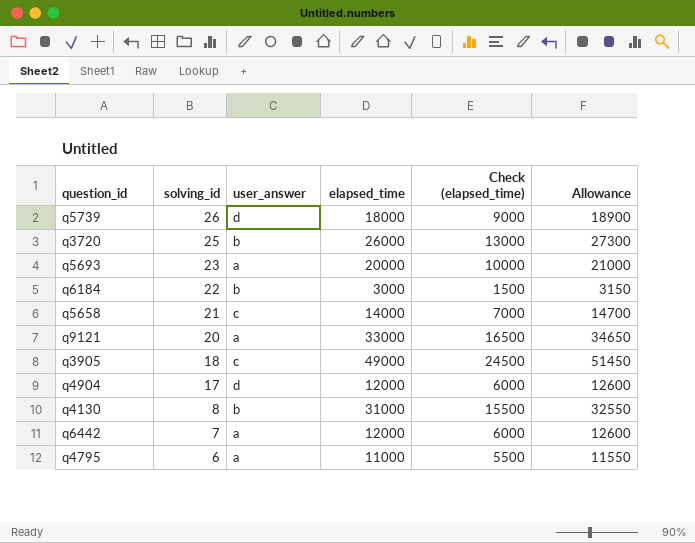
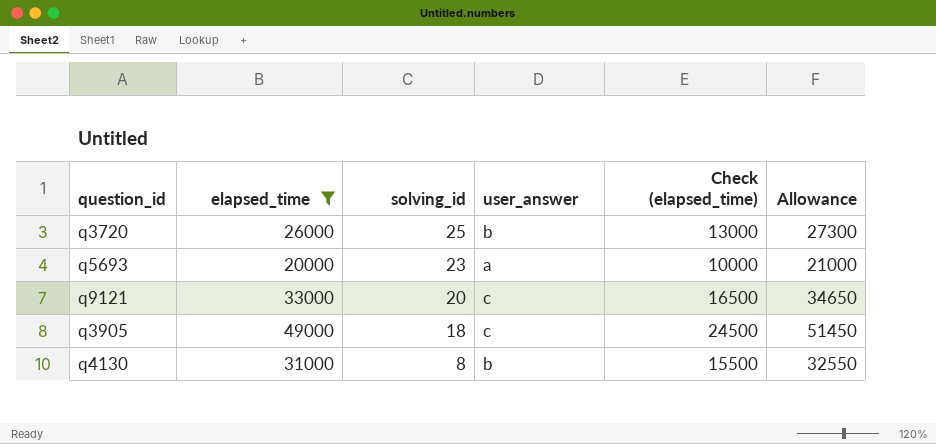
filter: none -> elapsed_time >= 20000
column elapsed_time | position: 4 -> 2
q9121 | user_answer: a -> c

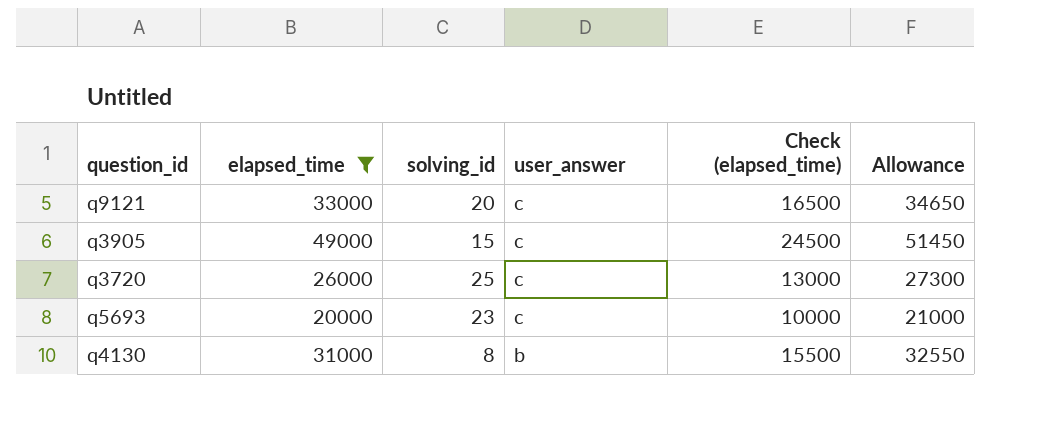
row order: solving_id descending -> user_answer descending
q3905 | solving_id: 18 -> 15
q3720 | user_answer: b -> c
q5693 | user_answer: a -> c

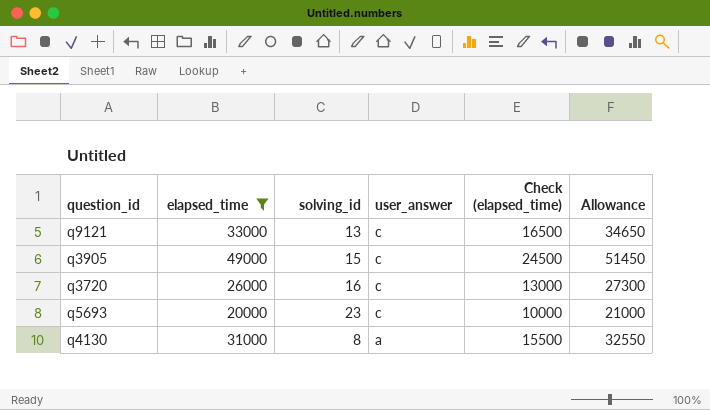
q9121 | solving_id: 20 -> 13
q3720 | solving_id: 25 -> 16
q4130 | user_answer: b -> a

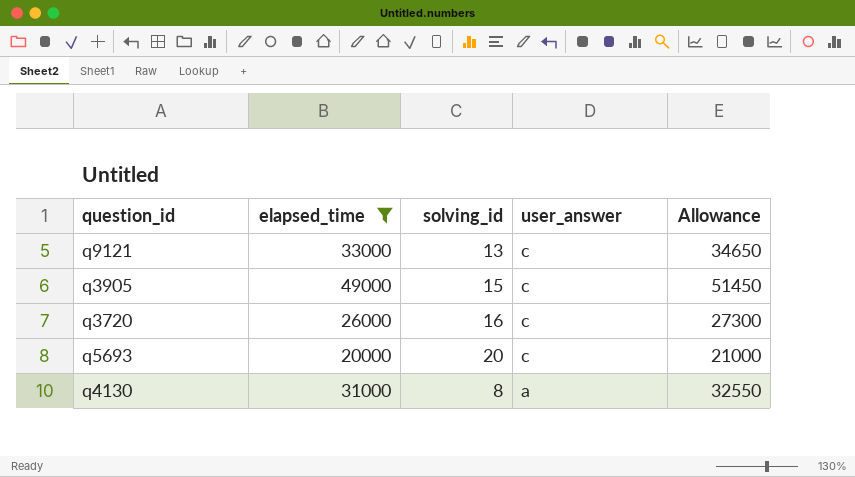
column Check (elapsed_time) | formula: [elapsed_time] * 0.5 -> none
q5693 | solving_id: 23 -> 20

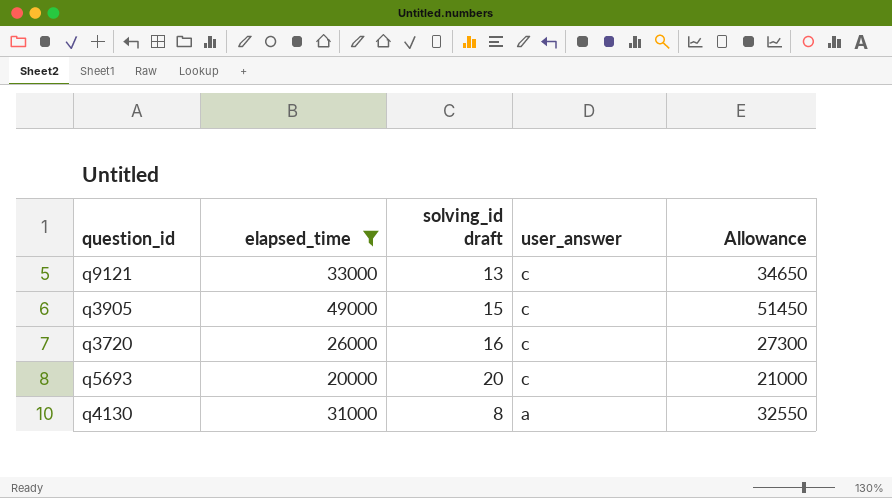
column name: solving_id -> solving_id draft

